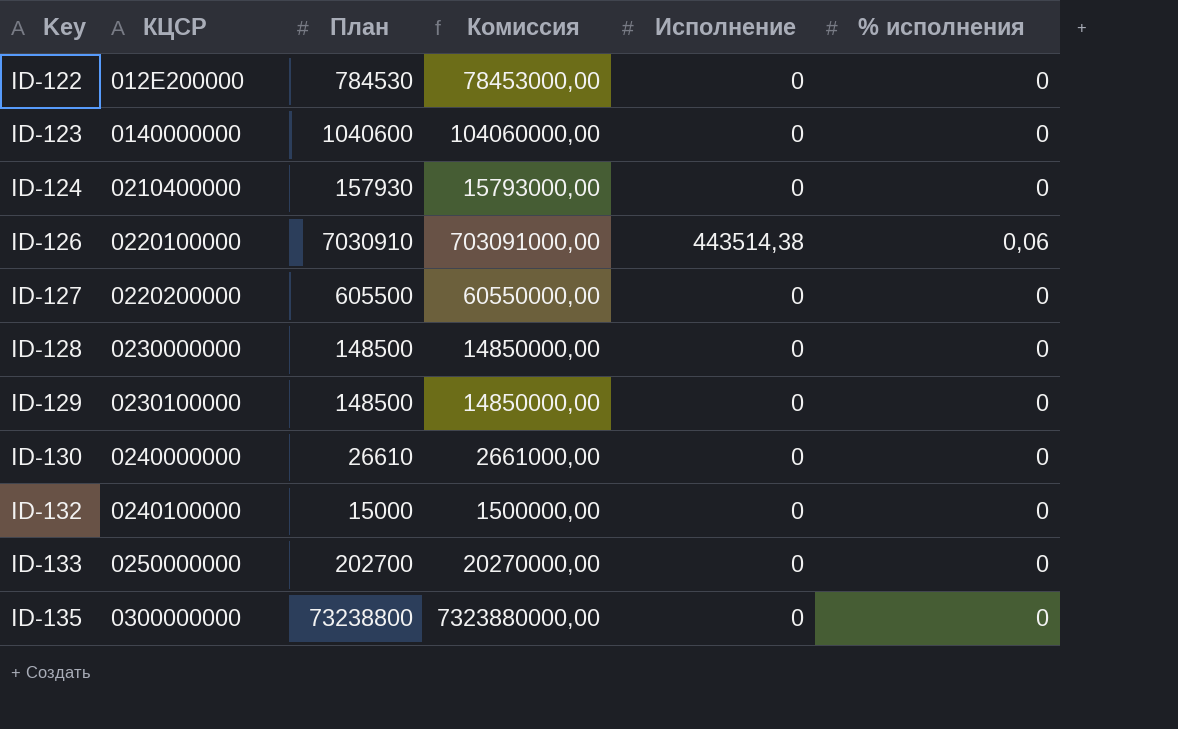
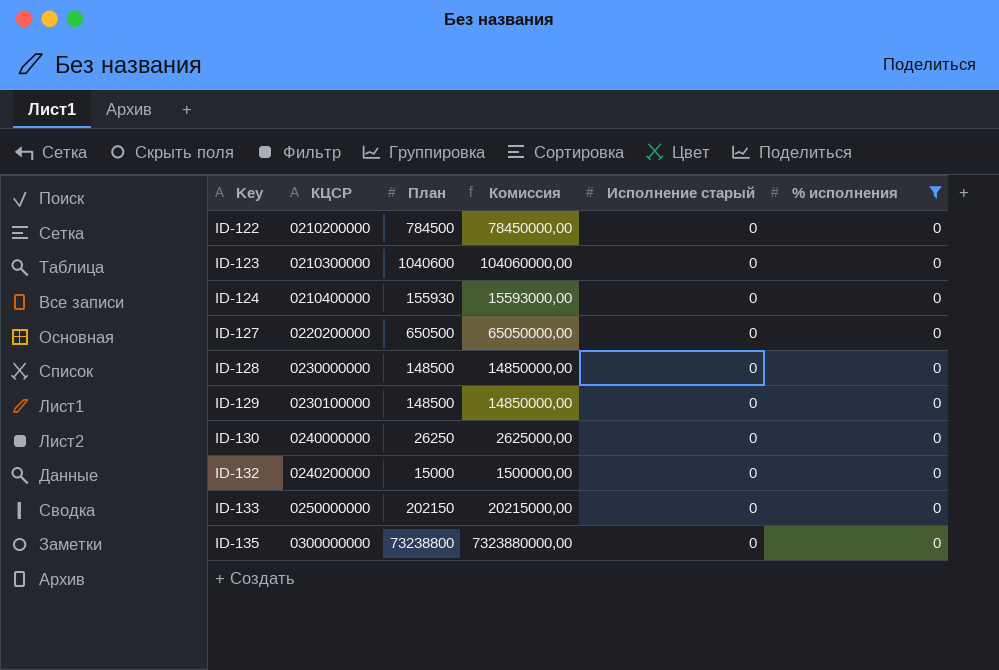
filter: none -> % исполнения = 0
column name: Исполнение -> Исполнение старый
ID-122 | КЦСР: 012E200000 -> 0210200000
ID-122 | План: 784530 -> 784500
ID-122 | Комиссия: 78453000,00 -> 78450000,00
ID-123 | КЦСР: 0140000000 -> 0210300000
ID-124 | План: 157930 -> 155930
ID-124 | Комиссия: 15793000,00 -> 15593000,00
ID-127 | План: 605500 -> 650500
ID-127 | Комиссия: 60550000,00 -> 65050000,00
ID-130 | План: 26610 -> 26250
ID-130 | Комиссия: 2661000,00 -> 2625000,00
ID-132 | КЦСР: 0240100000 -> 0240200000
ID-133 | План: 202700 -> 202150
ID-133 | Комиссия: 20270000,00 -> 20215000,00

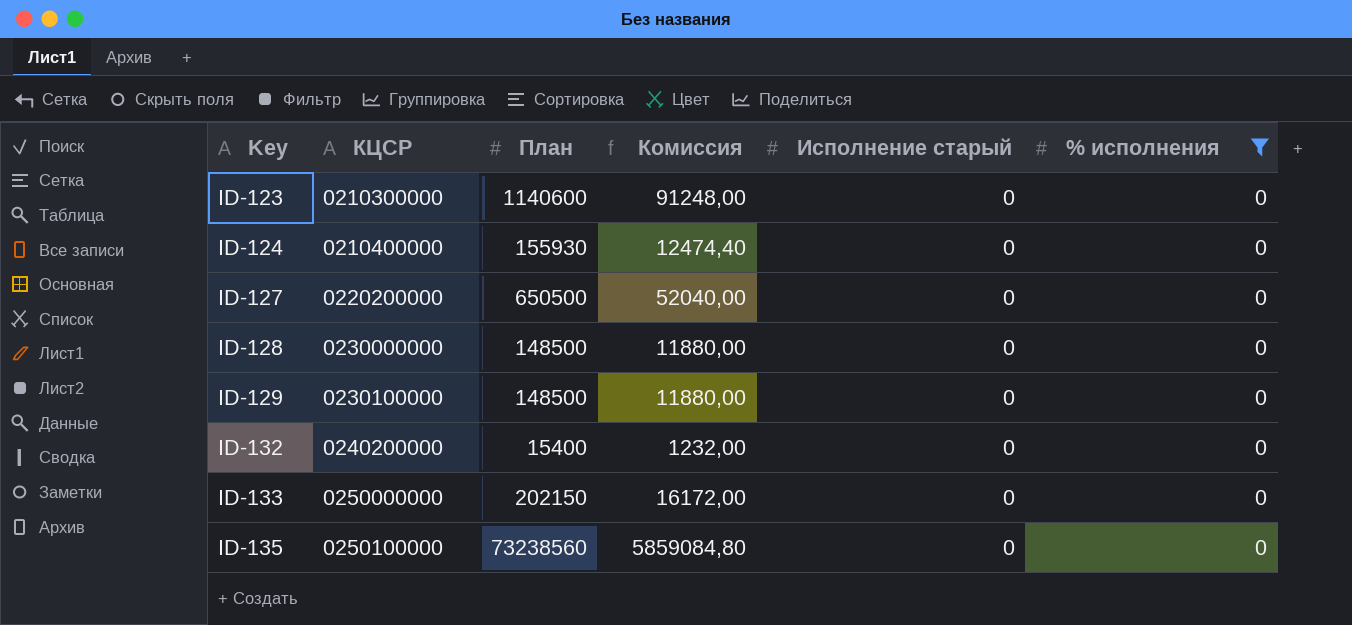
column Комиссия | formula: [План] * 100 -> [План] * 0,08
row ID-122: 0210200000 | 784500 | 78450000,00 | 0 | 0 -> none
row ID-130: 0240000000 | 26250 | 2625000,00 | 0 | 0 -> none
ID-123 | План: 1040600 -> 1140600
ID-132 | План: 15000 -> 15400
ID-135 | КЦСР: 0300000000 -> 0250100000
ID-135 | План: 73238800 -> 73238560

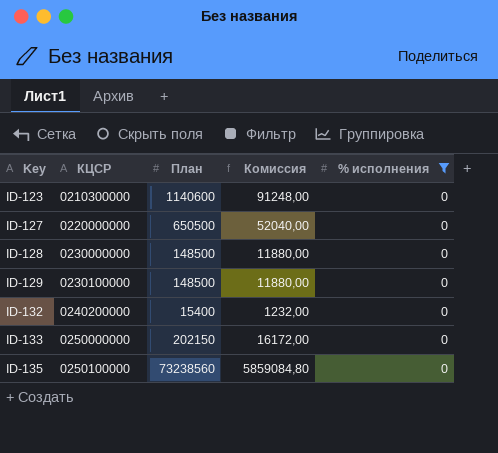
column Исполнение старый | position: 5 -> none
row ID-124: 0210400000 | 155930 | 12474,40 | 0 | 0 -> none
ID-127 | КЦСР: 0220200000 -> 0220000000

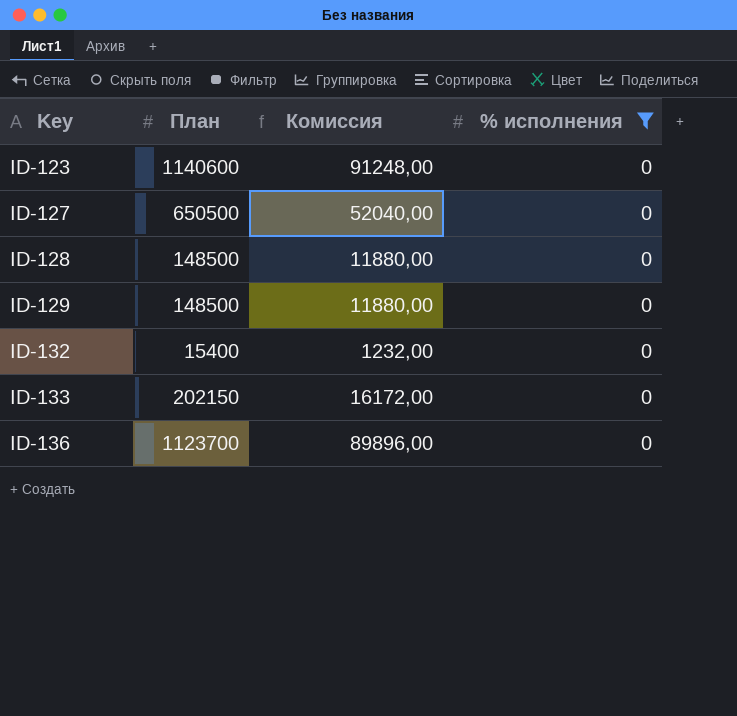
column КЦСР | position: 2 -> none
row ID-135: 0250100000 | 73238560 | 5859084,80 | 0 -> none
row ID-136: none -> 1123700 | 89896,00 | 0

